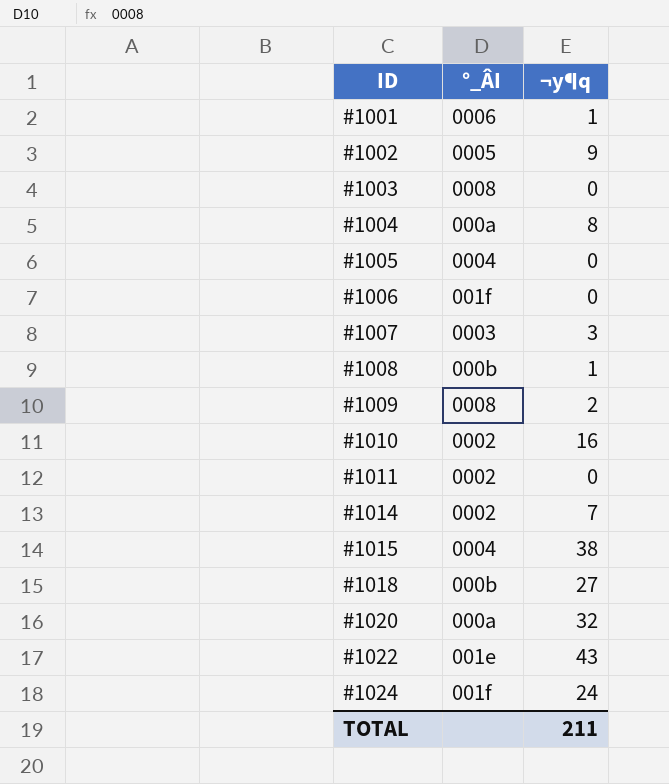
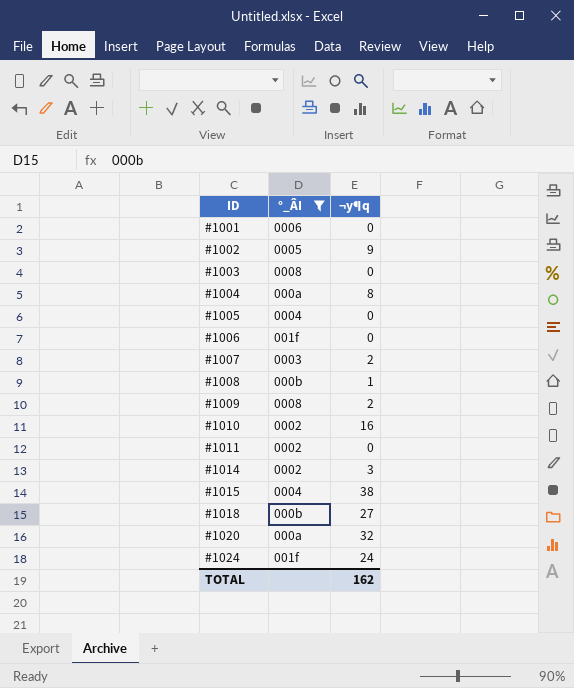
filter: none -> °_ÂI != 001e
#1001 | ¬y¶q: 1 -> 0
#1007 | ¬y¶q: 3 -> 2
#1014 | ¬y¶q: 7 -> 3
TOTAL | ¬y¶q: 211 -> 162

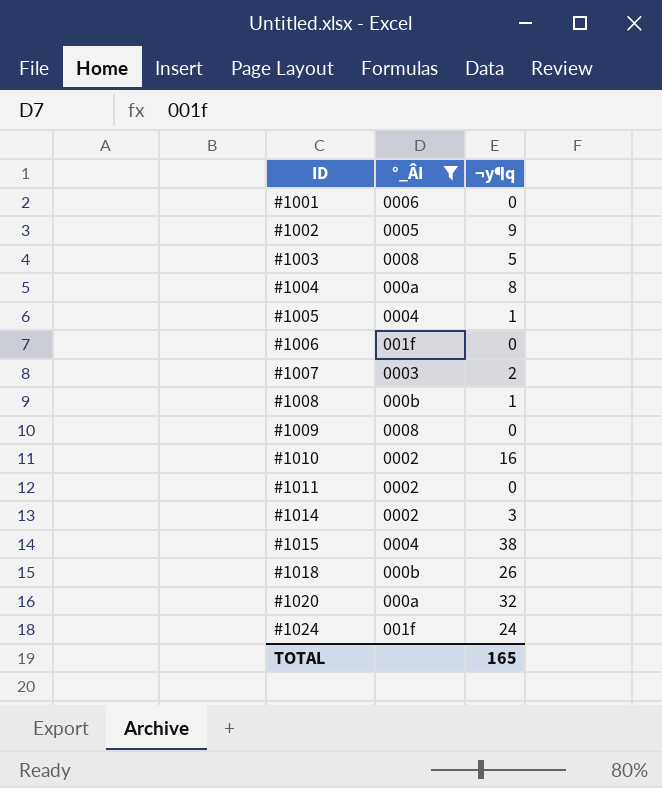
#1003 | ¬y¶q: 0 -> 5
#1005 | ¬y¶q: 0 -> 1
#1009 | ¬y¶q: 2 -> 0
#1018 | ¬y¶q: 27 -> 26
TOTAL | ¬y¶q: 162 -> 165

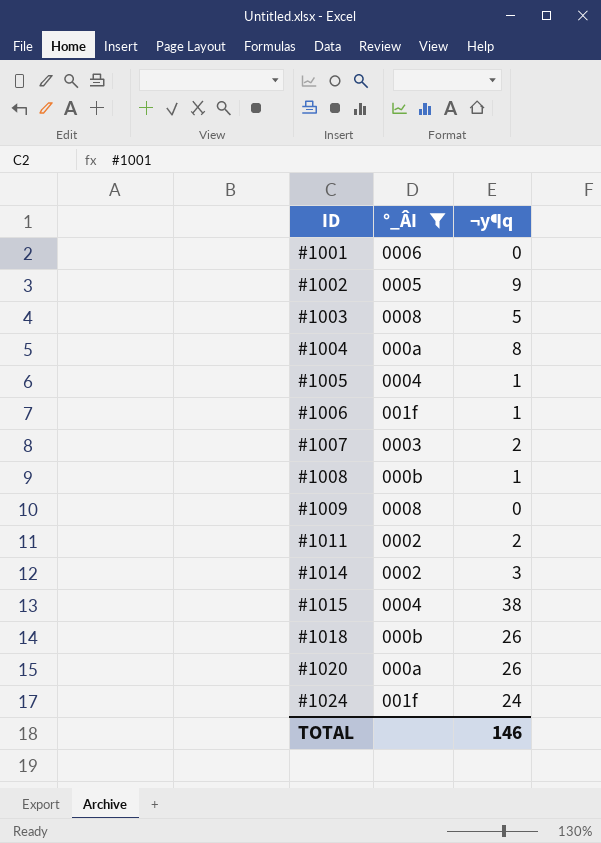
row #1010: 0002 | 16 -> none
#1006 | ¬y¶q: 0 -> 1
#1011 | ¬y¶q: 0 -> 2
#1020 | ¬y¶q: 32 -> 26
TOTAL | ¬y¶q: 165 -> 146

